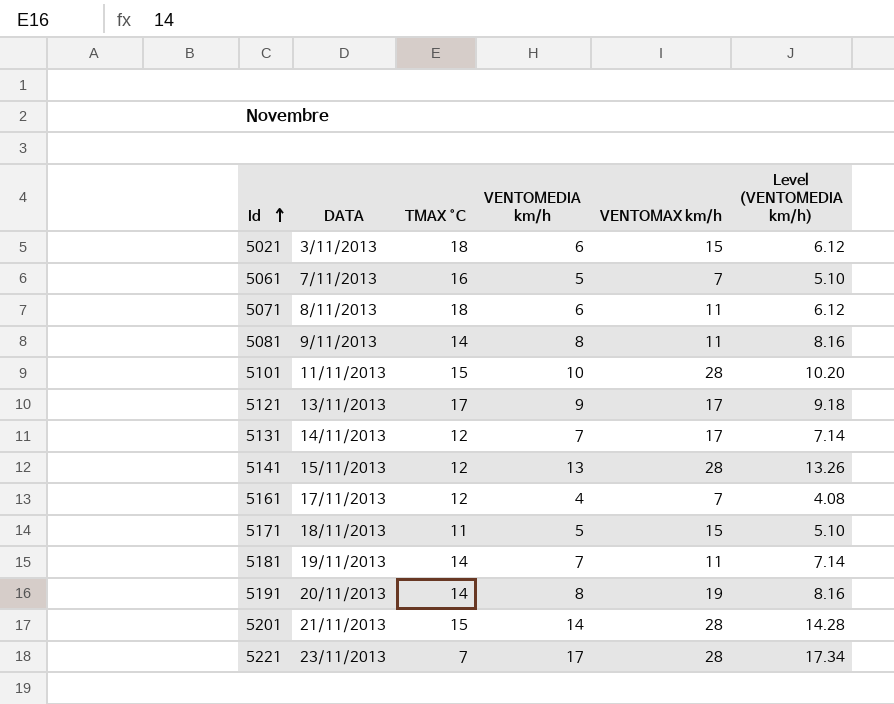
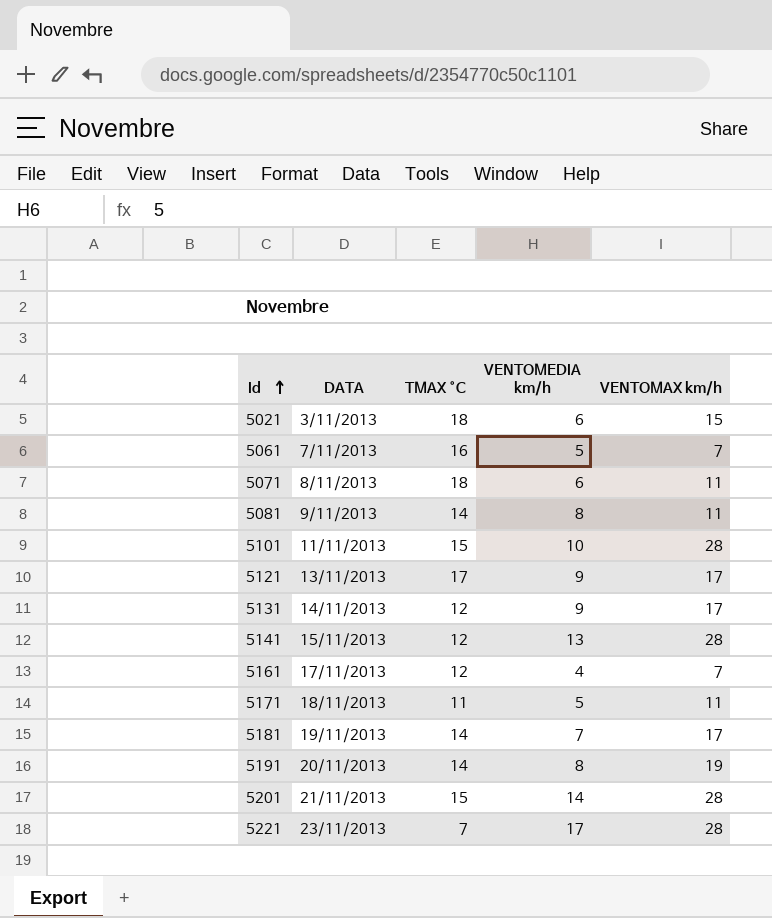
column Level (VENTOMEDIA km/h) | formula: [VENTOMEDIA km/h] * 1.02 -> none
5131 | VENTOMEDIA km/h: 7 -> 9
5171 | VENTOMAX km/h: 15 -> 11
5181 | VENTOMAX km/h: 11 -> 17

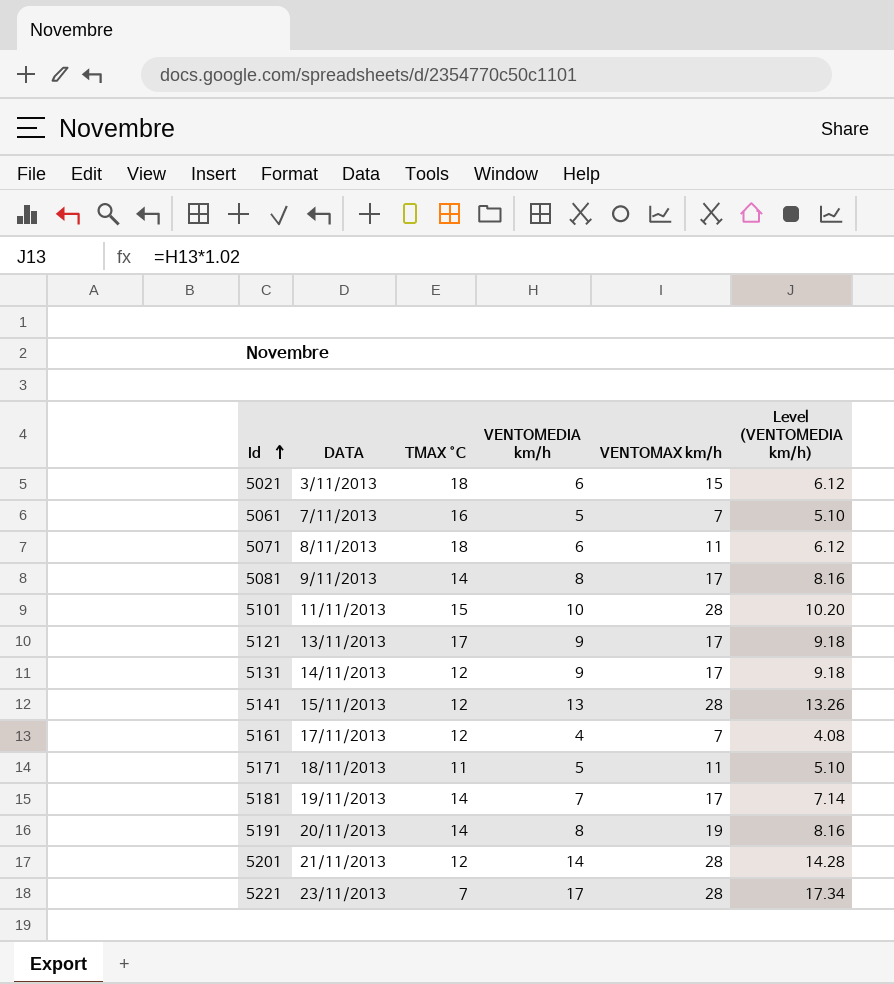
column Level (VENTOMEDIA km/h) | formula: none -> [VENTOMEDIA km/h] * 1.02
5081 | VENTOMAX km/h: 11 -> 17
5201 | TMAX °C: 15 -> 12

